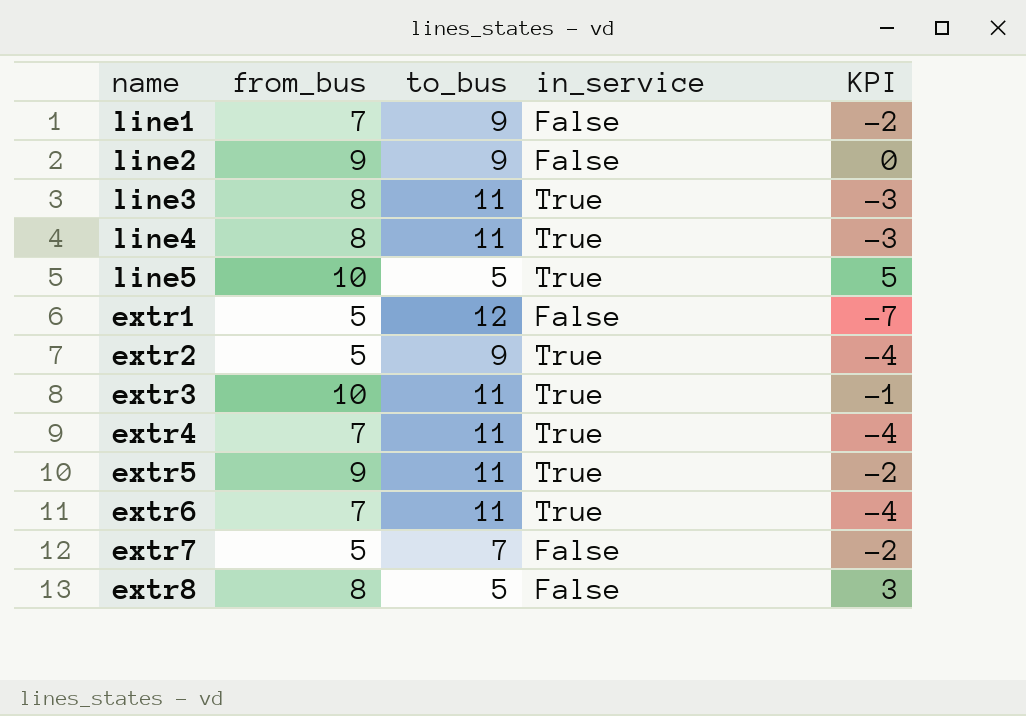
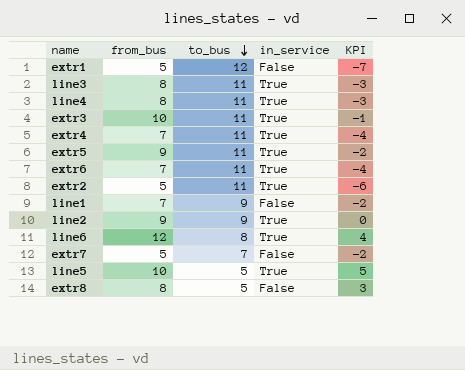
row order: none -> to_bus descending
extr2 | to_bus: 9 -> 11
extr2 | KPI: -4 -> -6
line2 | in_service: False -> True
row line6: none -> 12 | 8 | True | 4

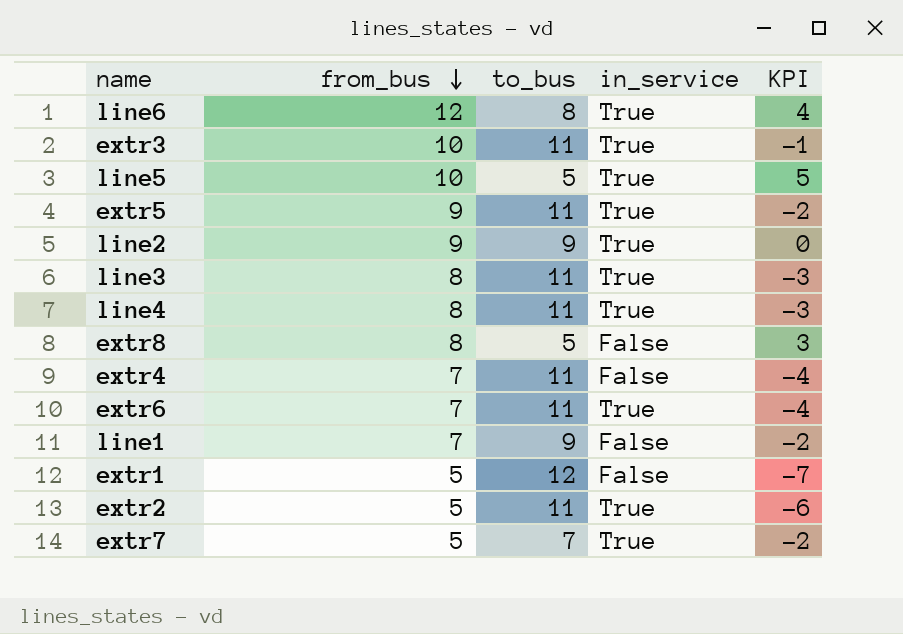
row order: to_bus descending -> from_bus descending
extr4 | in_service: True -> False
extr7 | in_service: False -> True

